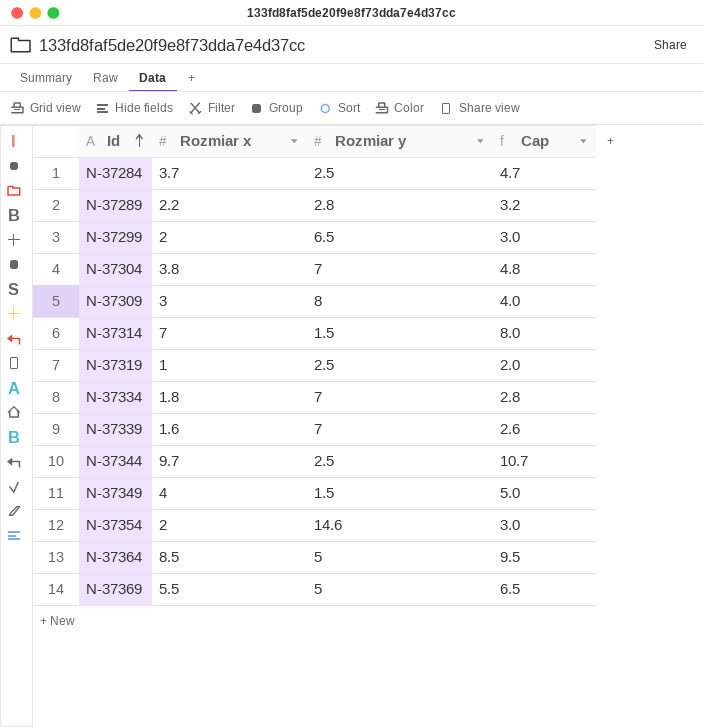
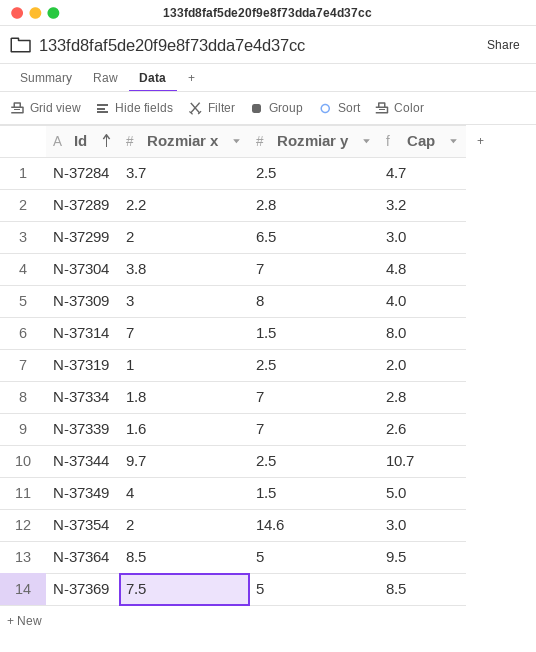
N-37369 | Rozmiar x: 5.5 -> 7.5
N-37369 | Cap: 6.5 -> 8.5

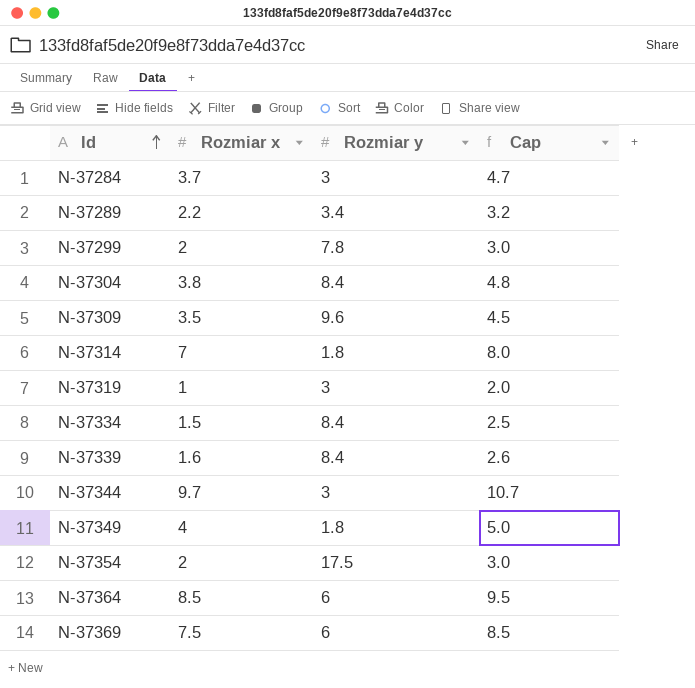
N-37284 | Rozmiar y: 2.5 -> 3
N-37289 | Rozmiar y: 2.8 -> 3.4
N-37299 | Rozmiar y: 6.5 -> 7.8
N-37304 | Rozmiar y: 7 -> 8.4
N-37309 | Rozmiar x: 3 -> 3.5
N-37309 | Rozmiar y: 8 -> 9.6
N-37309 | Cap: 4.0 -> 4.5
N-37314 | Rozmiar y: 1.5 -> 1.8
N-37319 | Rozmiar y: 2.5 -> 3
N-37334 | Rozmiar x: 1.8 -> 1.5
N-37334 | Rozmiar y: 7 -> 8.4
N-37334 | Cap: 2.8 -> 2.5
N-37339 | Rozmiar y: 7 -> 8.4
N-37344 | Rozmiar y: 2.5 -> 3
N-37349 | Rozmiar y: 1.5 -> 1.8
N-37354 | Rozmiar y: 14.6 -> 17.5
N-37364 | Rozmiar y: 5 -> 6
N-37369 | Rozmiar y: 5 -> 6

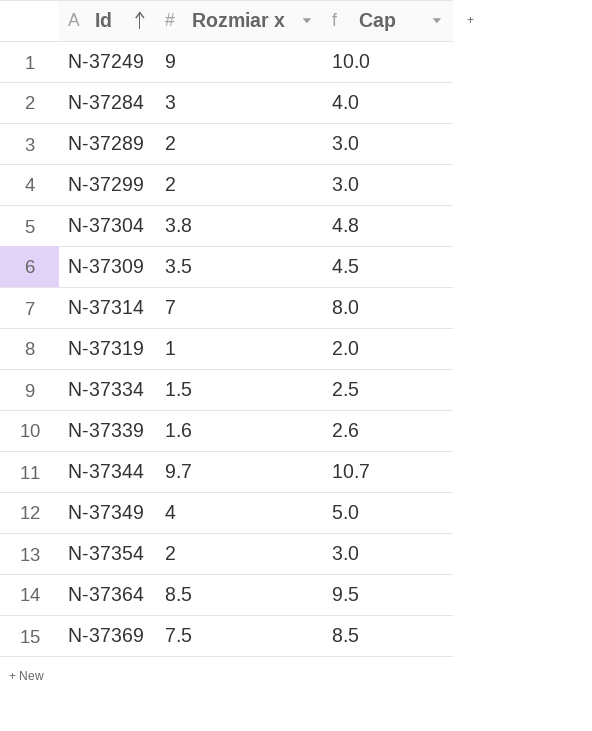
column Rozmiar y | position: 3 -> none
row N-37249: none -> 9 | 10.0
N-37284 | Rozmiar x: 3.7 -> 3
N-37284 | Cap: 4.7 -> 4.0
N-37289 | Rozmiar x: 2.2 -> 2
N-37289 | Cap: 3.2 -> 3.0

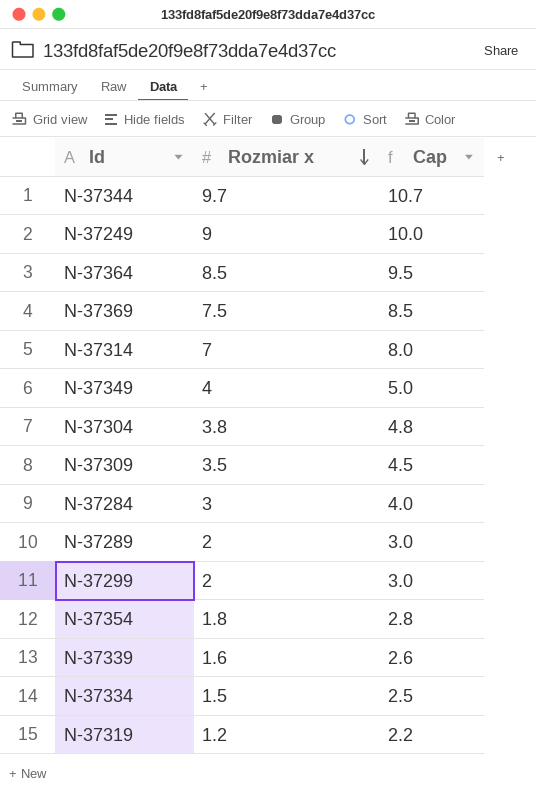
row order: Id ascending -> Rozmiar x descending
N-37354 | Rozmiar x: 2 -> 1.8
N-37354 | Cap: 3.0 -> 2.8
N-37319 | Rozmiar x: 1 -> 1.2
N-37319 | Cap: 2.0 -> 2.2

